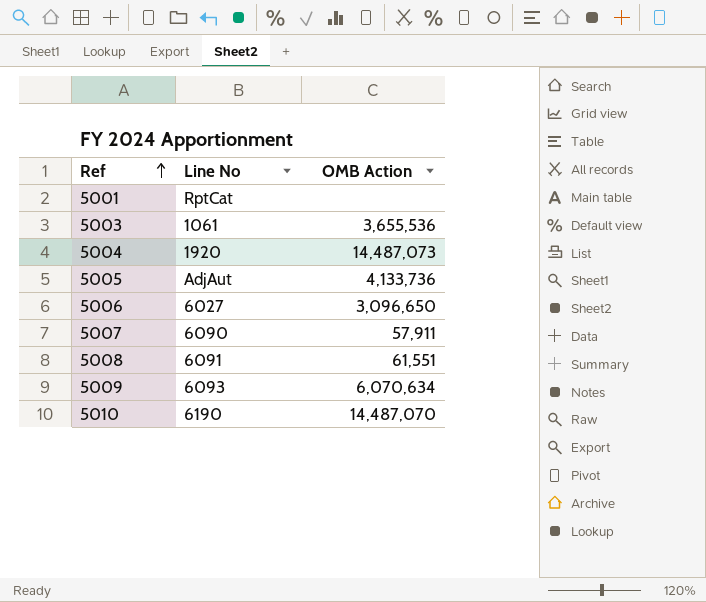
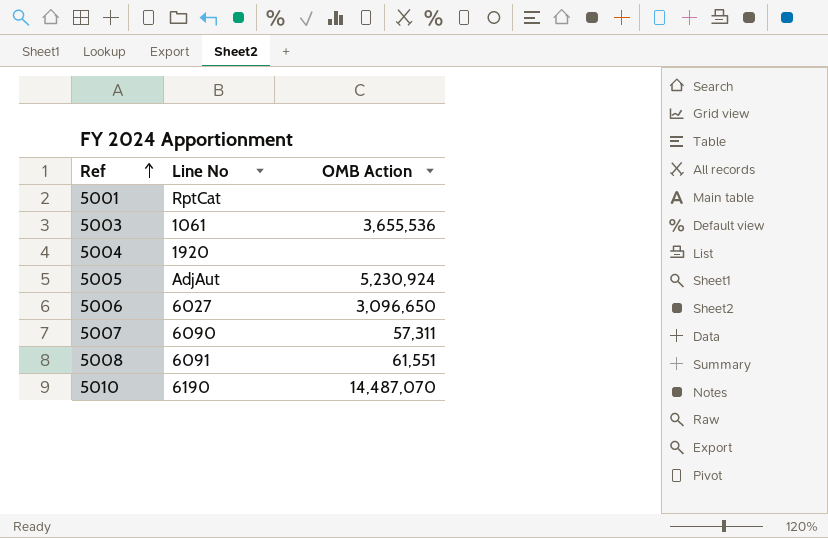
row 5009: 6093 | 6,070,634 -> none
5004 | OMB Action: 14,487,073 -> none
5005 | OMB Action: 4,133,736 -> 5,230,924
5007 | OMB Action: 57,911 -> 57,311

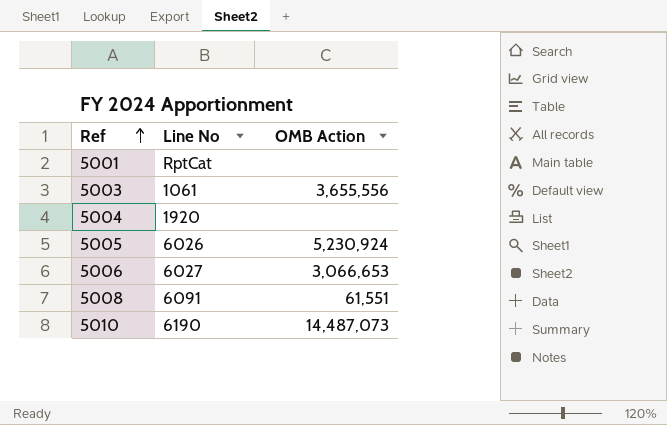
row 5007: 6090 | 57,311 -> none
5003 | OMB Action: 3,655,536 -> 3,655,556
5005 | Line No: AdjAut -> 6026
5006 | OMB Action: 3,096,650 -> 3,066,653
5010 | OMB Action: 14,487,070 -> 14,487,073

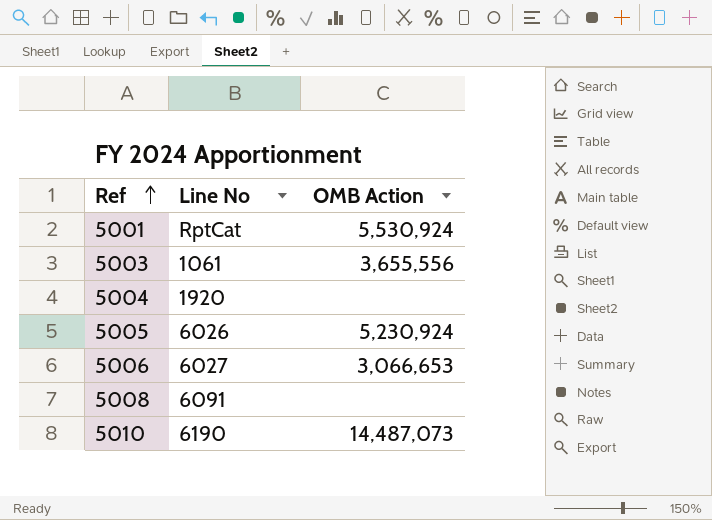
5001 | OMB Action: none -> 5,530,924
5008 | OMB Action: 61,551 -> none

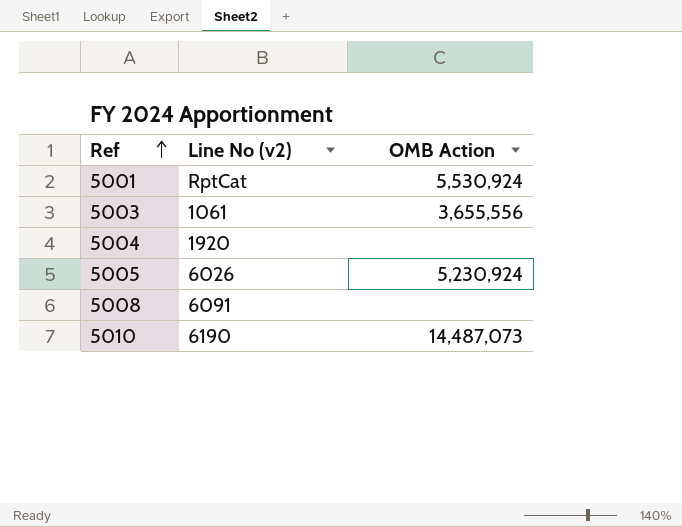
column name: Line No -> Line No (v2)
row 5006: 6027 | 3,066,653 -> none

